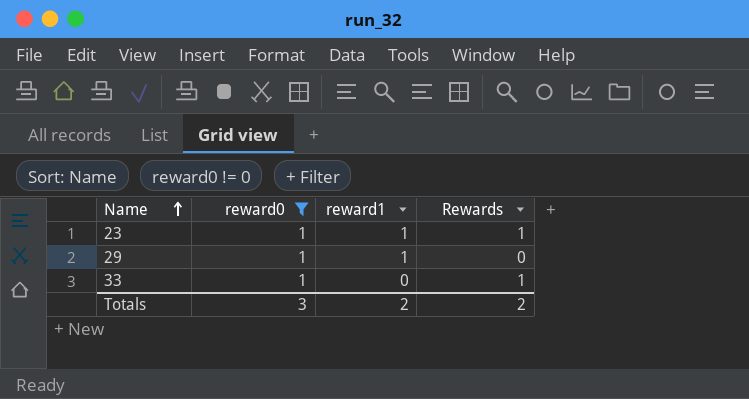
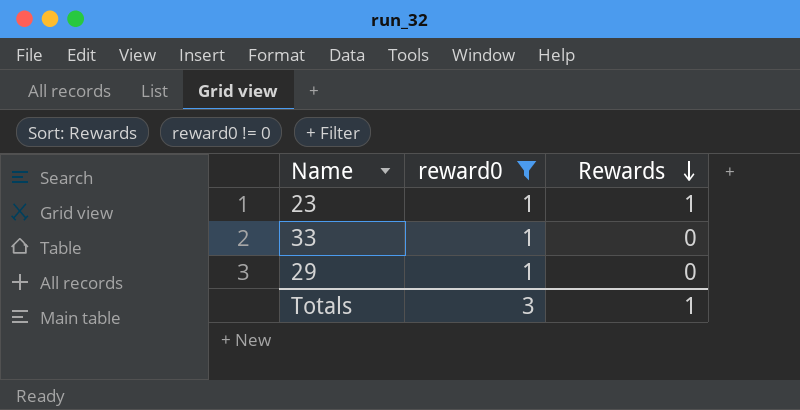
row order: Name ascending -> Rewards descending
column reward1 | position: 3 -> none
33 | Rewards: 1 -> 0
Totals | Rewards: 2 -> 1

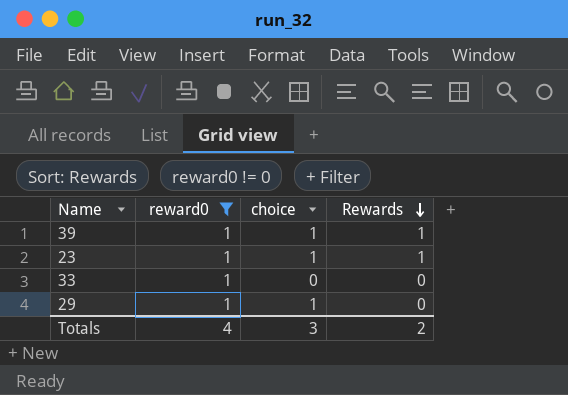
column choice | position: none -> 3
row 39: none -> 1 | 1 | 1
Totals | reward0: 3 -> 4
Totals | Rewards: 1 -> 2

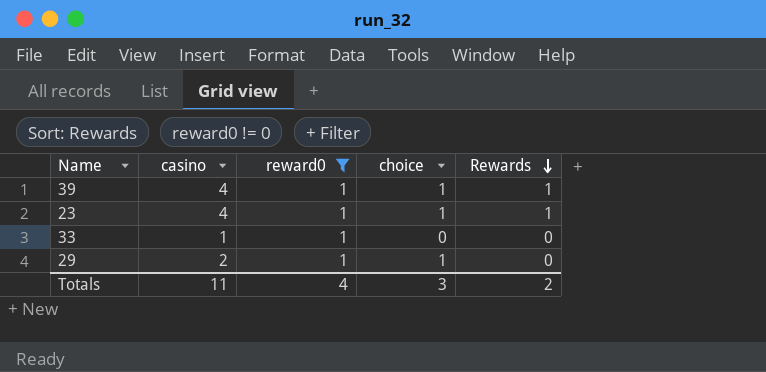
column casino | position: none -> 2

